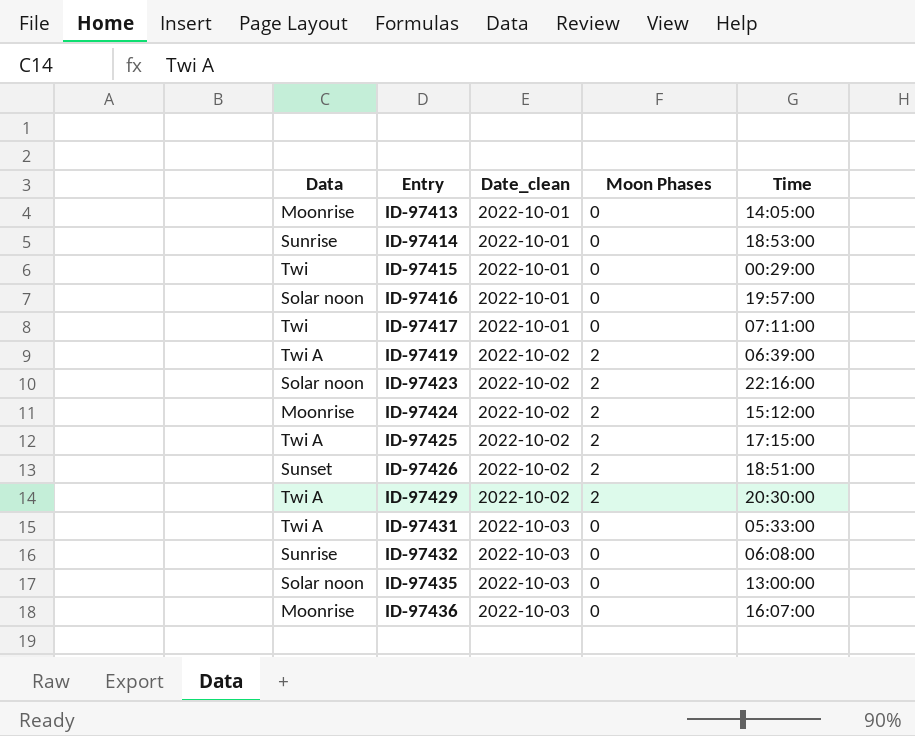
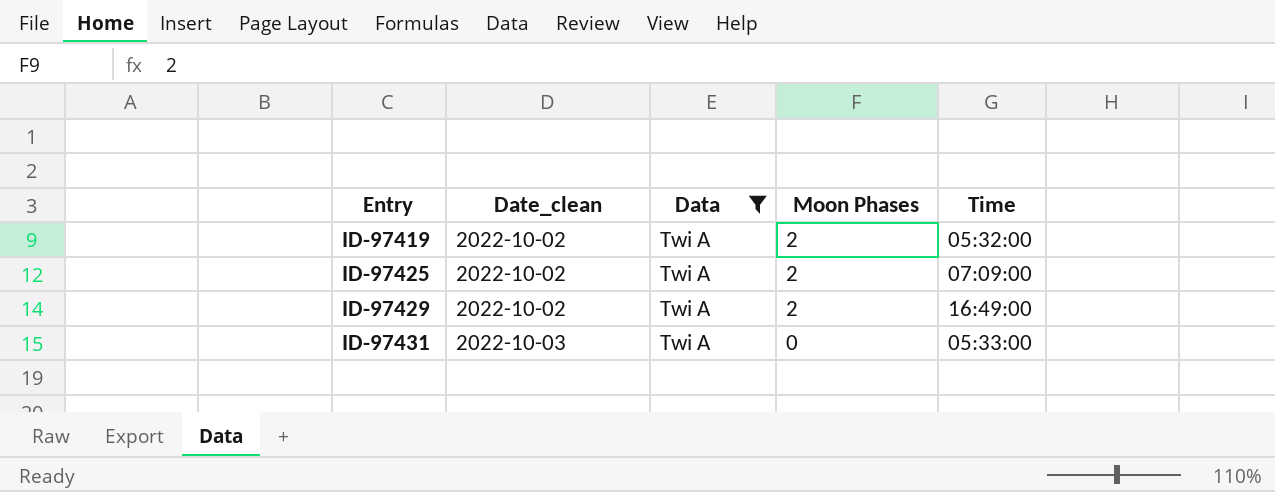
filter: none -> Data = Twi A
column Data | position: 1 -> 3
ID-97419 | Time: 06:39:00 -> 05:32:00
ID-97425 | Time: 17:15:00 -> 07:09:00
ID-97429 | Time: 20:30:00 -> 16:49:00

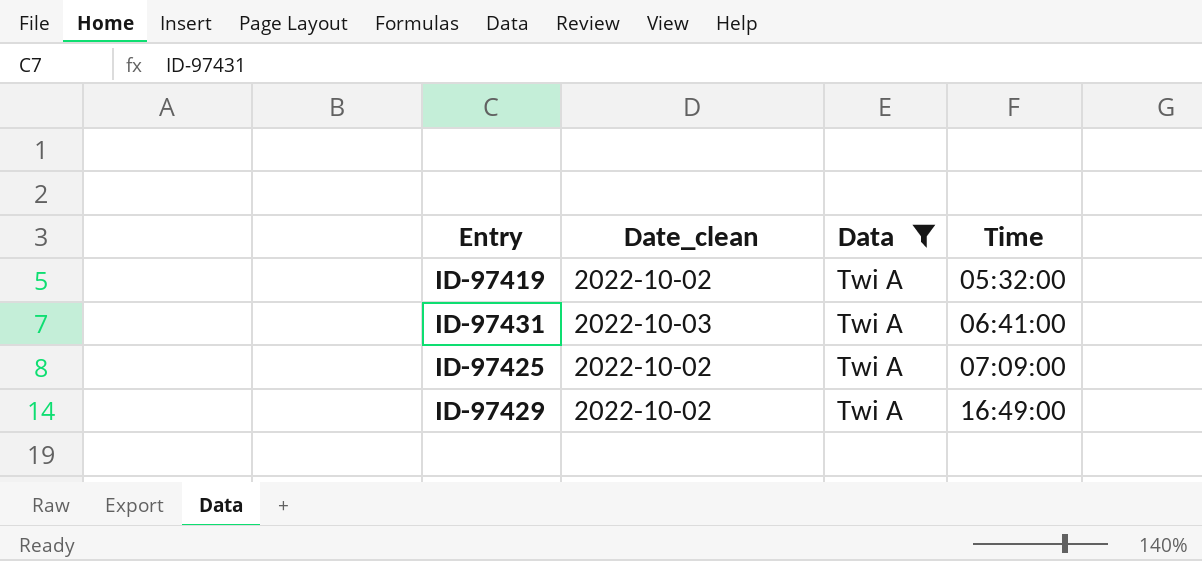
row order: Entry ascending -> Time ascending
column Moon Phases | position: 4 -> none
ID-97431 | Time: 05:33:00 -> 06:41:00

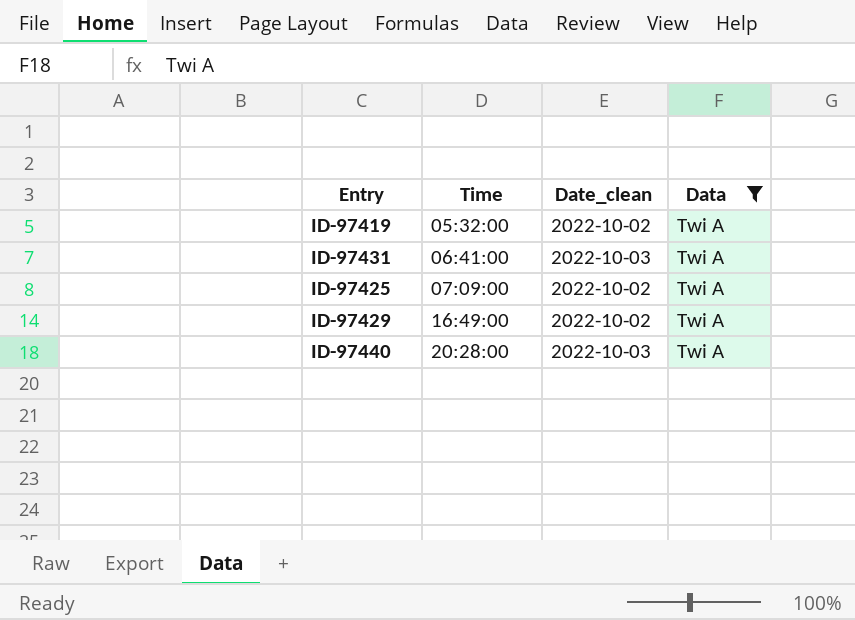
column Time | position: 4 -> 2
row ID-97440: none -> 20:28:00 | 2022-10-03 | Twi A

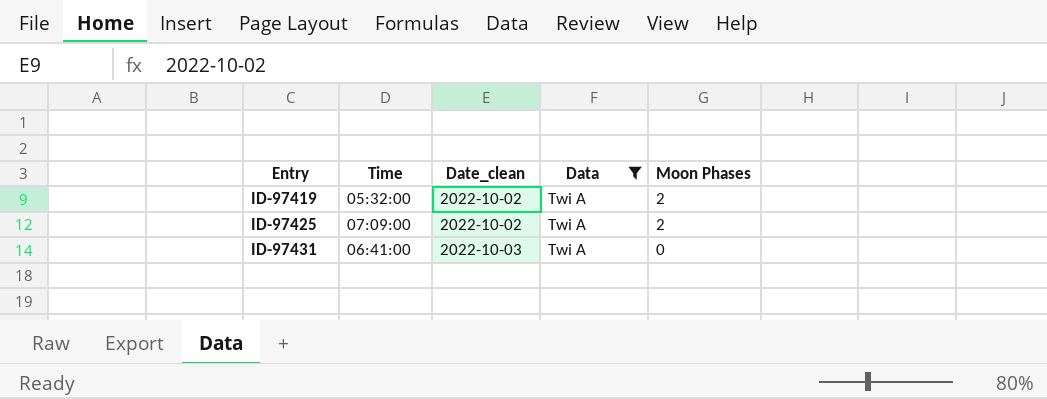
row order: Time ascending -> Entry ascending
column Moon Phases | position: none -> 5
row ID-97429: 16:49:00 | 2022-10-02 | Twi A -> none
row ID-97440: 20:28:00 | 2022-10-03 | Twi A -> none

